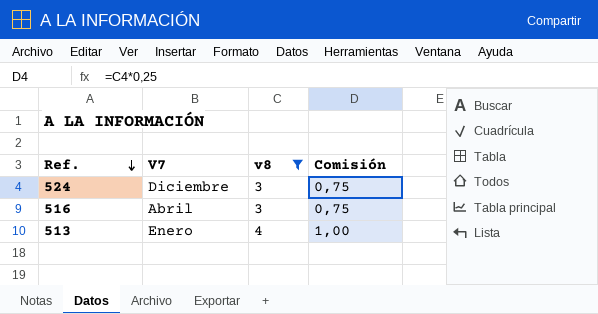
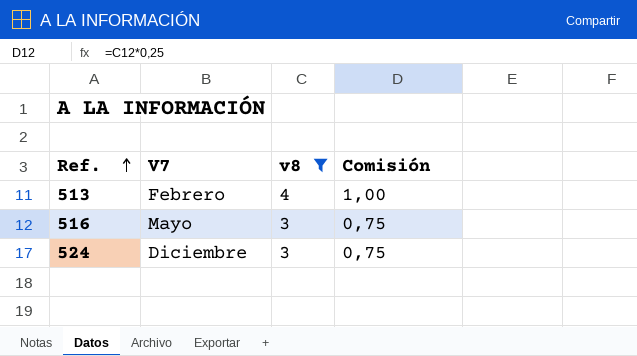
row order: Ref. descending -> Ref. ascending
513 | V7: Enero -> Febrero
516 | V7: Abril -> Mayo

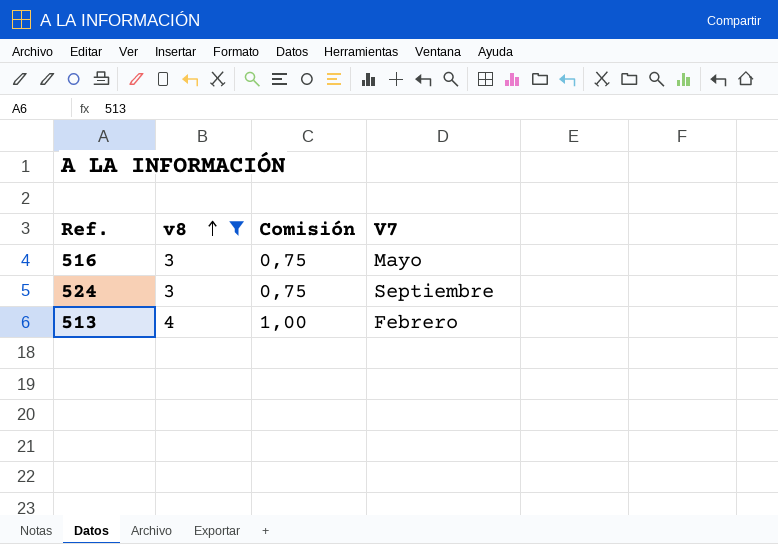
row order: Ref. ascending -> v8 ascending
column V7 | position: 2 -> 4
524 | V7: Diciembre -> Septiembre

